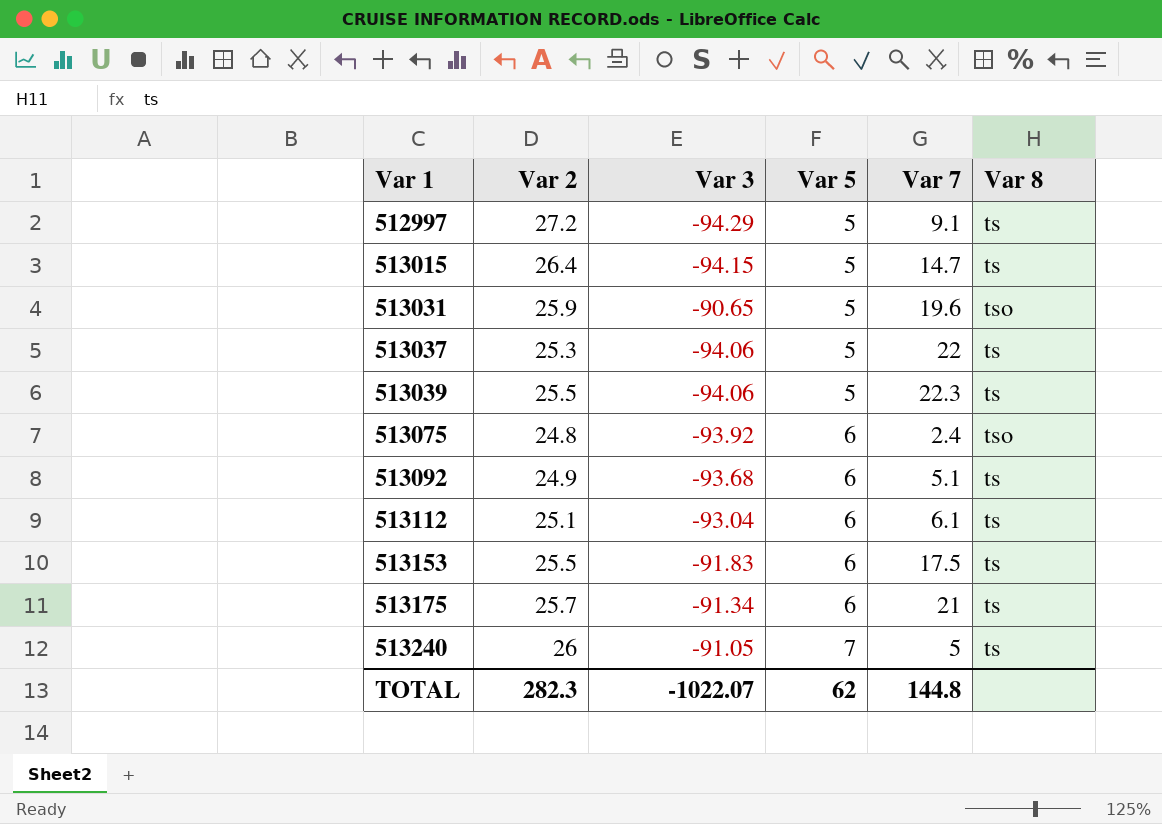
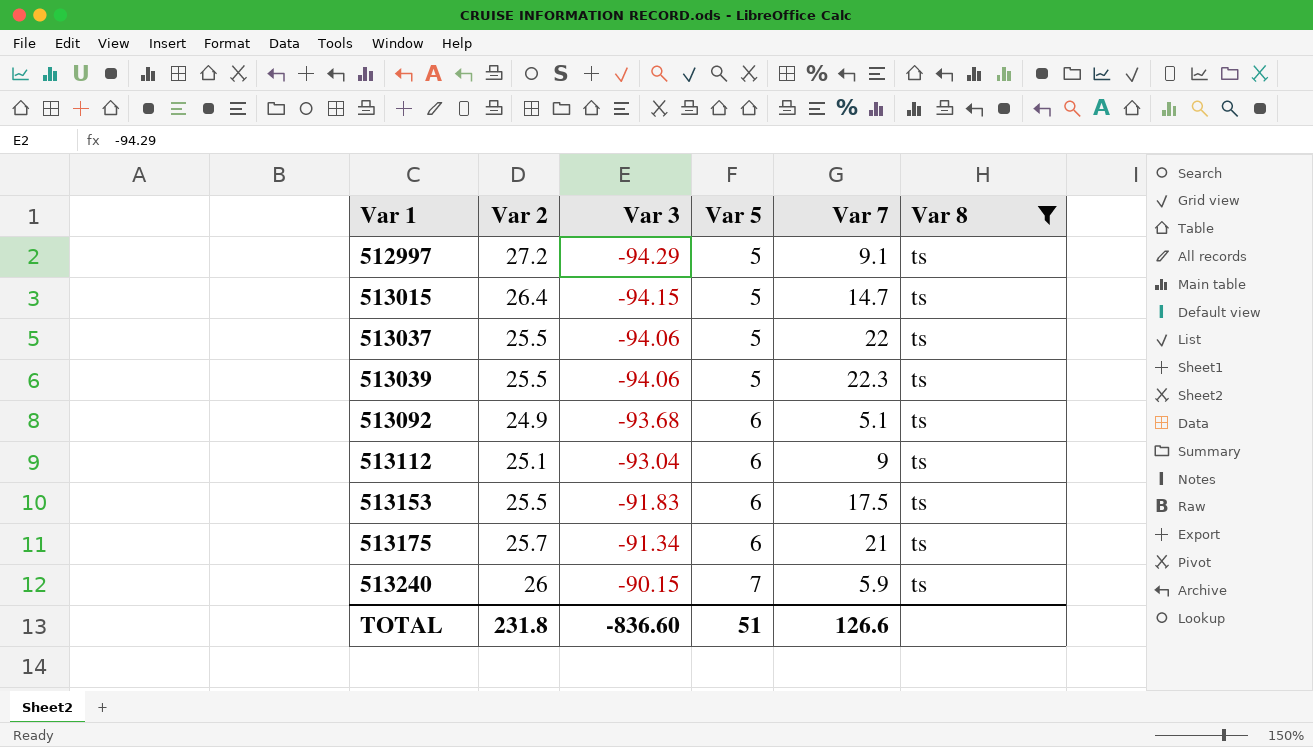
filter: none -> Var 8 = ts
513037 | Var 2: 25.3 -> 25.5
513112 | Var 7: 6.1 -> 9
513240 | Var 3: -91.05 -> -90.15
513240 | Var 7: 5 -> 5.9
TOTAL | Var 2: 282.3 -> 231.8
TOTAL | Var 3: -1022.07 -> -836.60
TOTAL | Var 5: 62 -> 51
TOTAL | Var 7: 144.8 -> 126.6

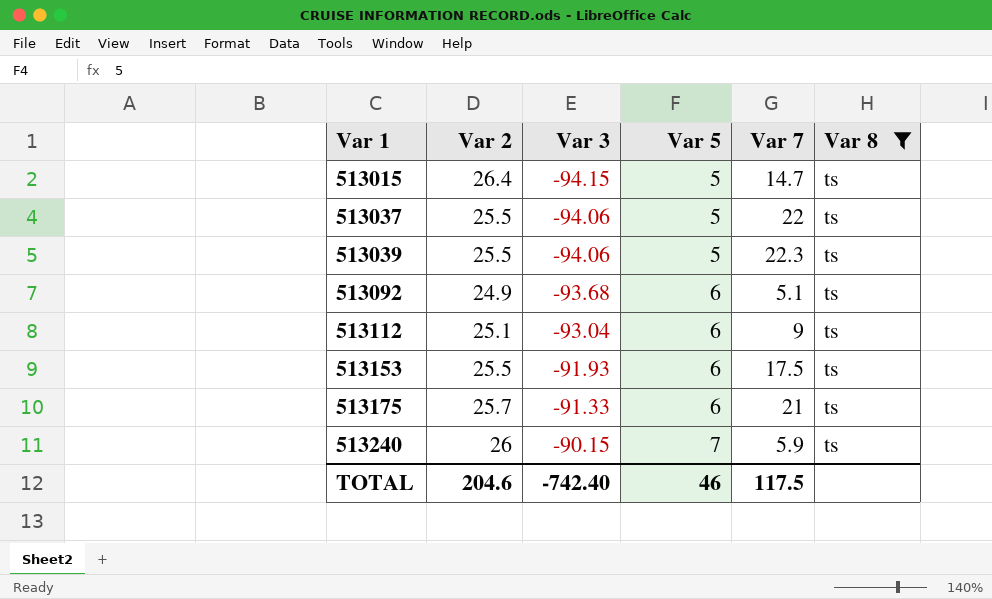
row 512997: 27.2 | -94.29 | 5 | 9.1 | ts -> none
513153 | Var 3: -91.83 -> -91.93
513175 | Var 3: -91.34 -> -91.33
TOTAL | Var 2: 231.8 -> 204.6
TOTAL | Var 3: -836.60 -> -742.40
TOTAL | Var 5: 51 -> 46
TOTAL | Var 7: 126.6 -> 117.5

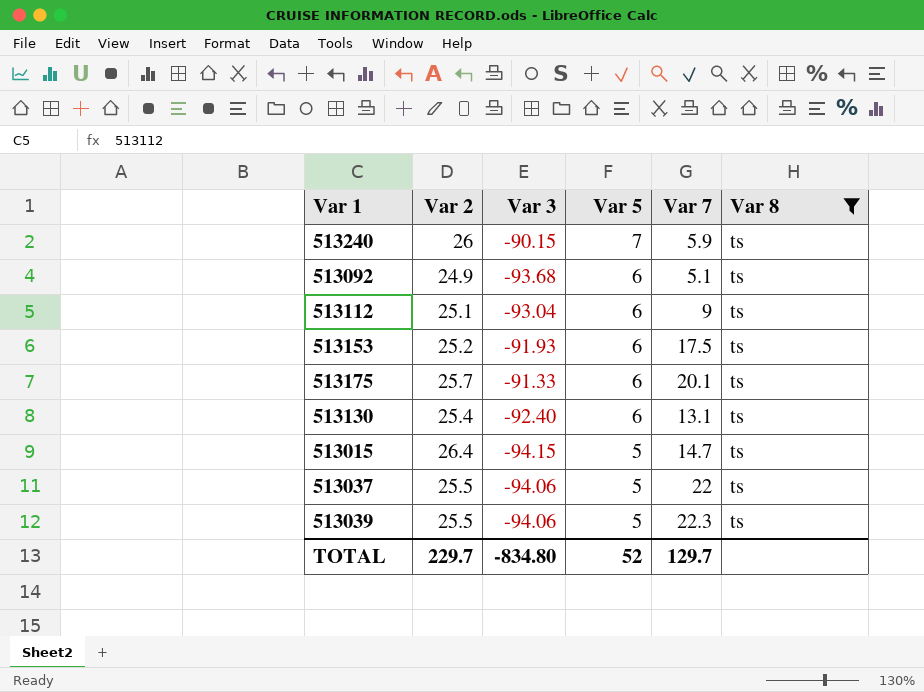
row order: Var 1 ascending -> Var 5 descending
513153 | Var 2: 25.5 -> 25.2
513175 | Var 7: 21 -> 20.1
row 513130: none -> 25.4 | -92.40 | 6 | 13.1 | ts
TOTAL | Var 2: 204.6 -> 229.7
TOTAL | Var 3: -742.40 -> -834.80
TOTAL | Var 5: 46 -> 52
TOTAL | Var 7: 117.5 -> 129.7

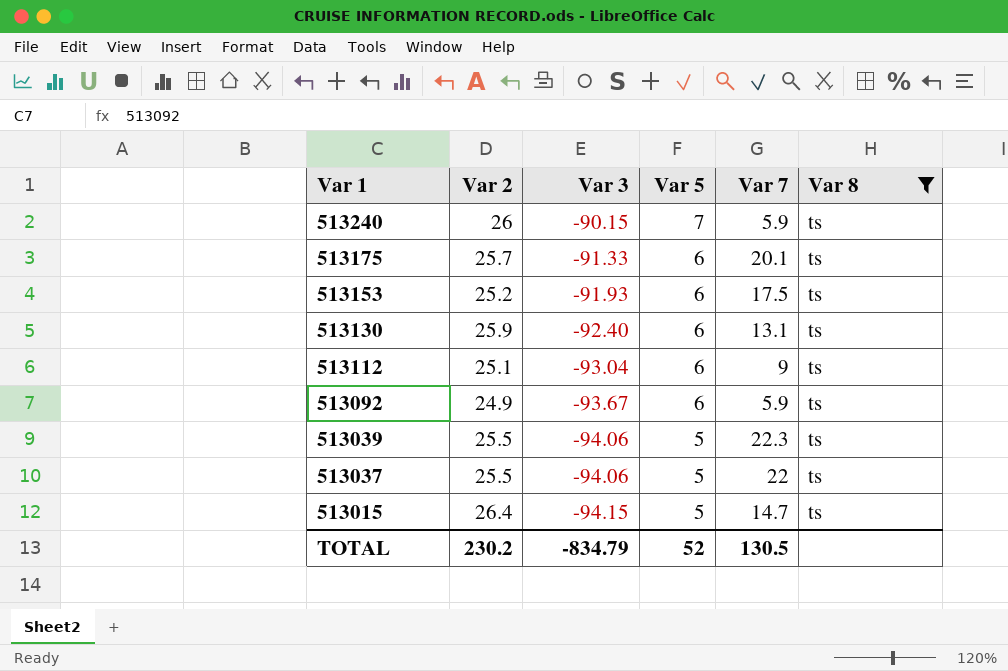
row order: Var 5 descending -> Var 1 descending
513130 | Var 2: 25.4 -> 25.9
513092 | Var 3: -93.68 -> -93.67
513092 | Var 7: 5.1 -> 5.9
TOTAL | Var 2: 229.7 -> 230.2
TOTAL | Var 3: -834.80 -> -834.79
TOTAL | Var 7: 129.7 -> 130.5

